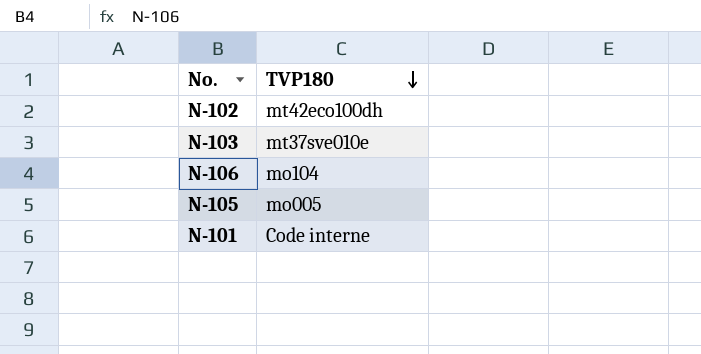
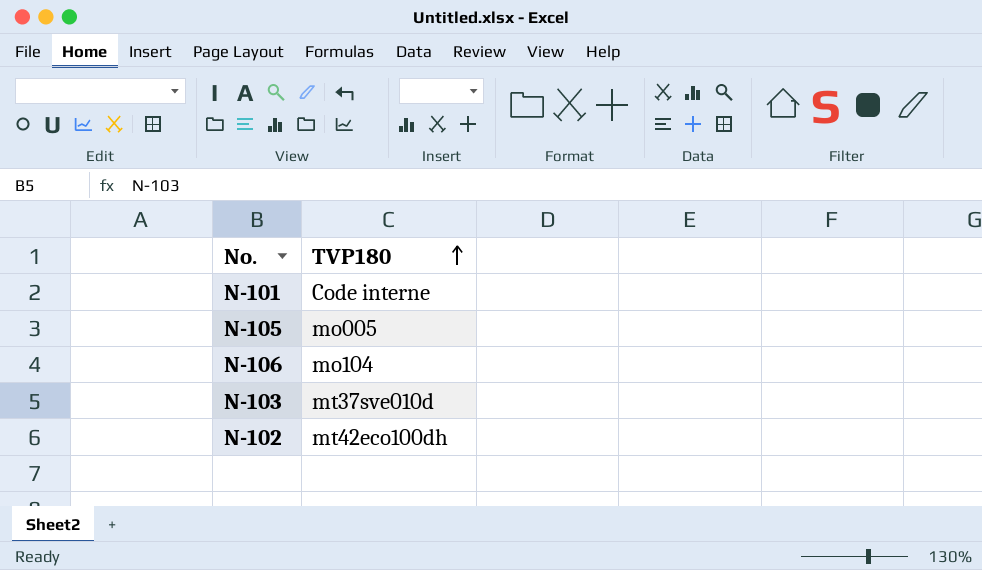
row order: TVP180 descending -> TVP180 ascending
N-103 | TVP180: mt37sve010e -> mt37sve010d

